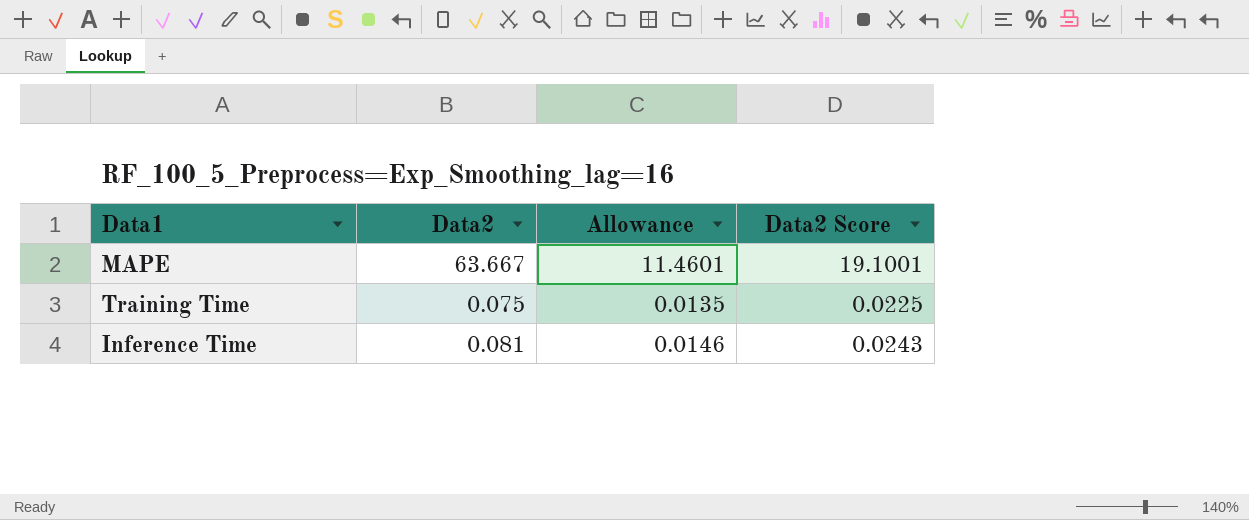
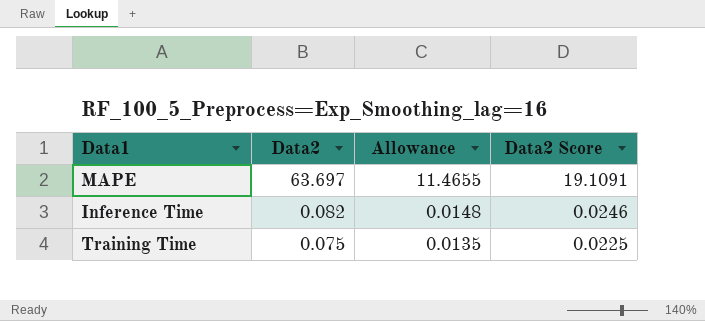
row order: none -> Data2 descending
MAPE | Data2: 63.667 -> 63.697
MAPE | Allowance: 11.4601 -> 11.4655
MAPE | Data2 Score: 19.1001 -> 19.1091
Inference Time | Data2: 0.081 -> 0.082
Inference Time | Allowance: 0.0146 -> 0.0148
Inference Time | Data2 Score: 0.0243 -> 0.0246

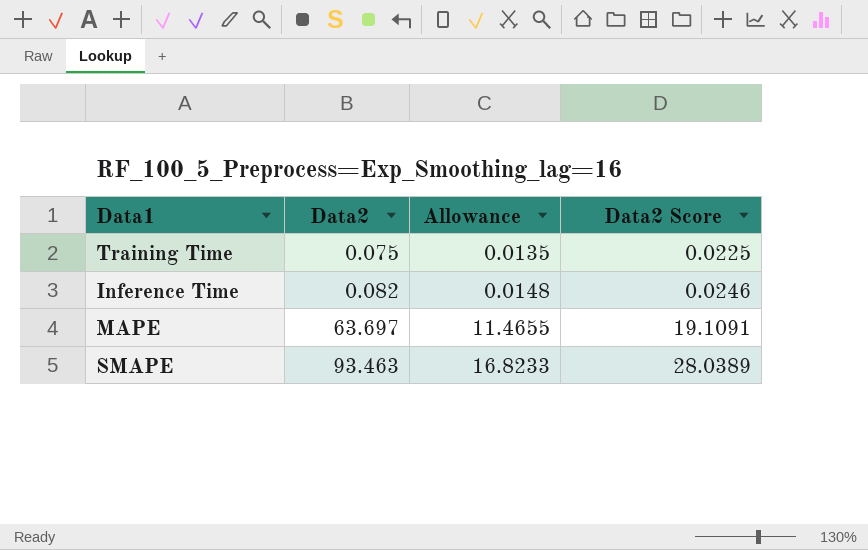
row order: Data2 descending -> Data2 ascending
row SMAPE: none -> 93.463 | 16.8233 | 28.0389

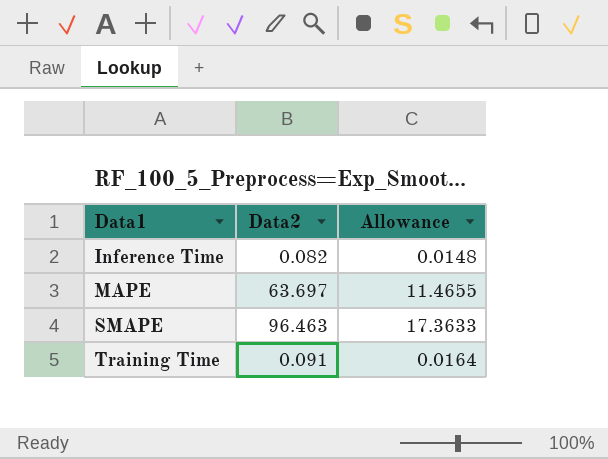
row order: Data2 ascending -> Data1 ascending
column Data2 Score | formula: [Data2] * 0.3 -> none
SMAPE | Data2: 93.463 -> 96.463
SMAPE | Allowance: 16.8233 -> 17.3633
Training Time | Data2: 0.075 -> 0.091
Training Time | Allowance: 0.0135 -> 0.0164

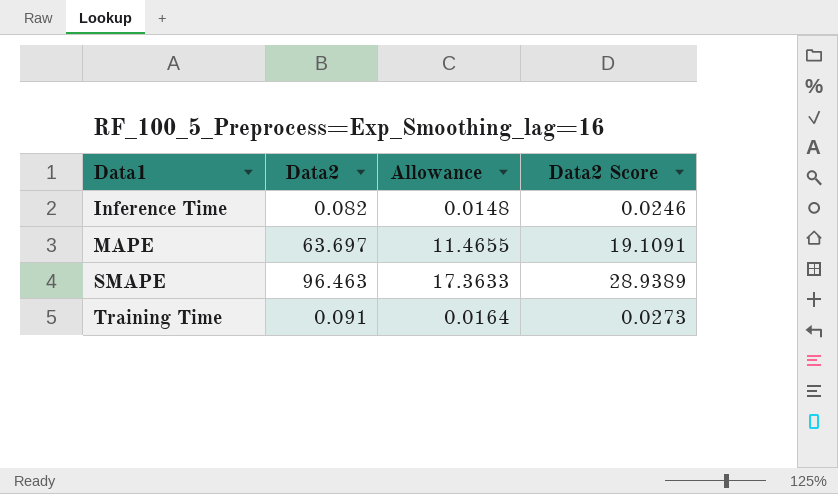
column Data2 Score | formula: none -> [Data2] * 0.3

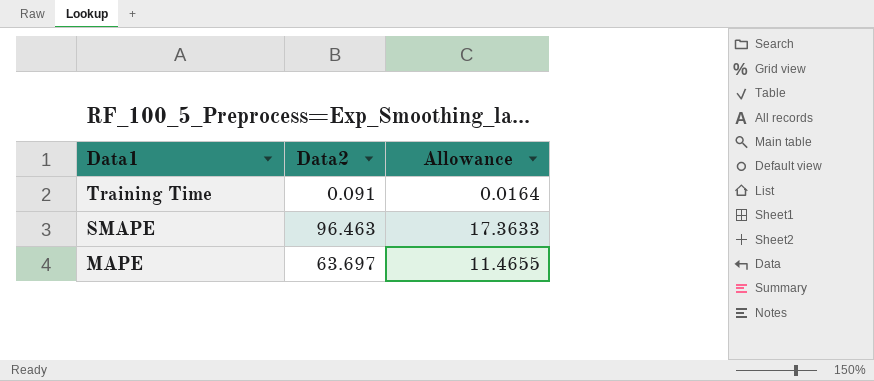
row order: Data1 ascending -> Data1 descending
column Data2 Score | formula: [Data2] * 0.3 -> none
row Inference Time: 0.082 | 0.0148 | 0.0246 -> none

